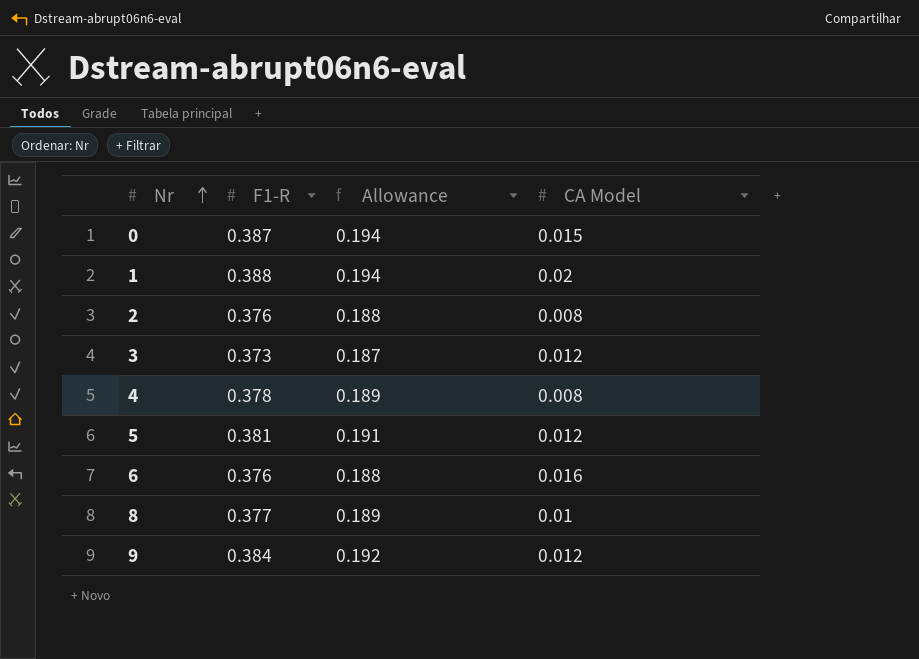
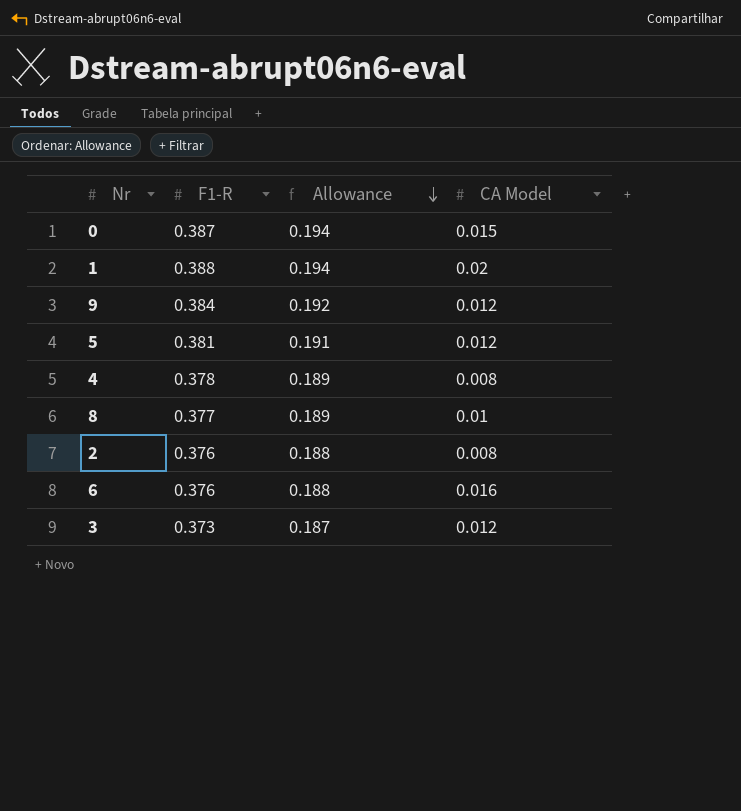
row order: Nr ascending -> Allowance descending

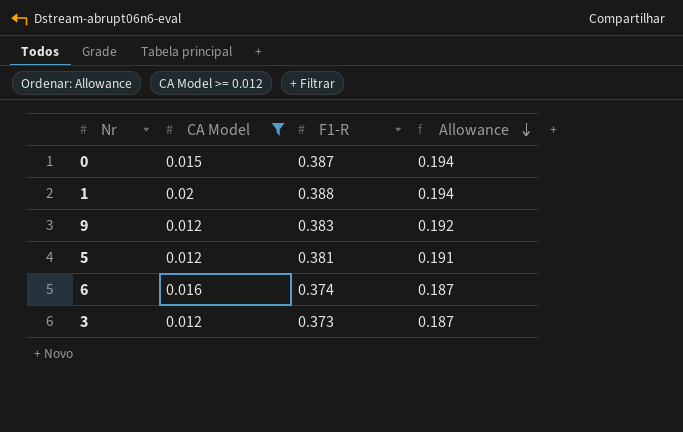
filter: none -> CA Model >= 0.012
column CA Model | position: 4 -> 2
9 | F1-R: 0.384 -> 0.383
6 | F1-R: 0.376 -> 0.374
6 | Allowance: 0.188 -> 0.187

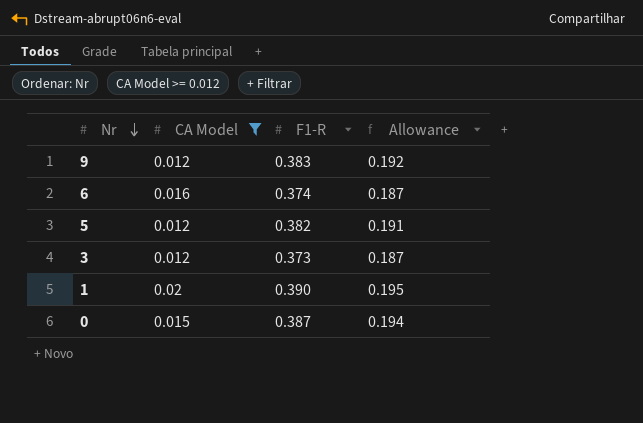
row order: Allowance descending -> Nr descending
5 | F1-R: 0.381 -> 0.382
1 | F1-R: 0.388 -> 0.390
1 | Allowance: 0.194 -> 0.195

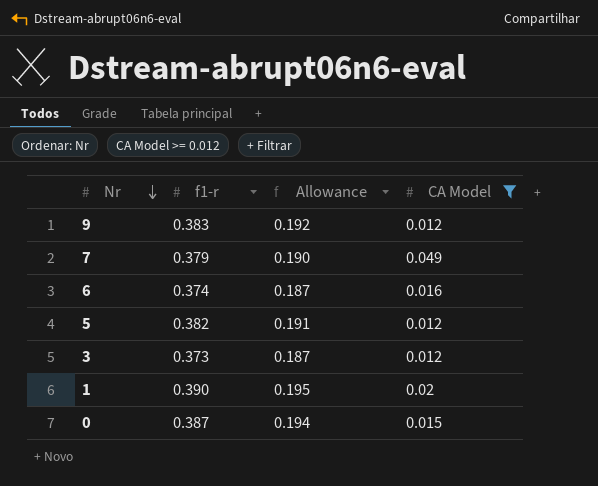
column name: F1-R -> f1-r
column CA Model | position: 2 -> 4
row 7: none -> 0.379 | 0.190 | 0.049

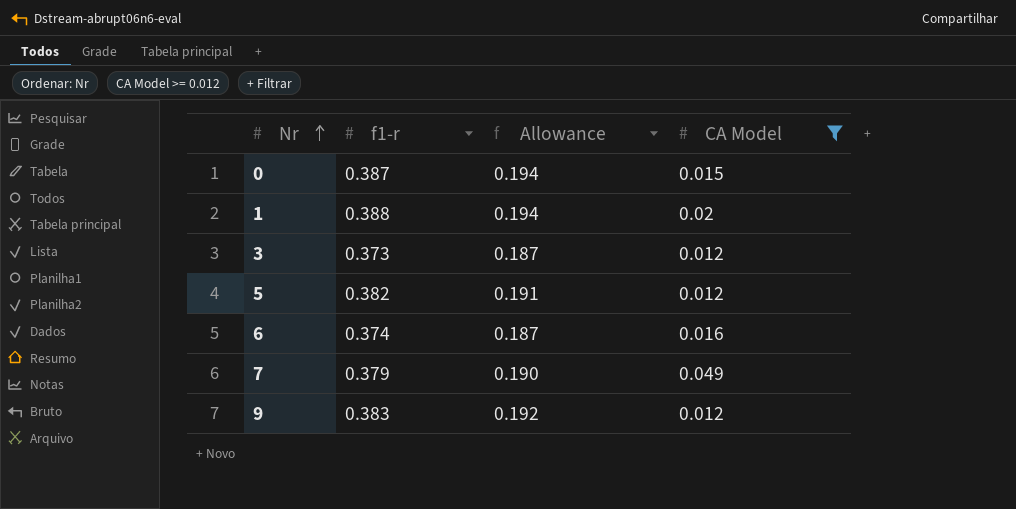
row order: Nr descending -> Nr ascending
1 | f1-r: 0.390 -> 0.388
1 | Allowance: 0.195 -> 0.194

